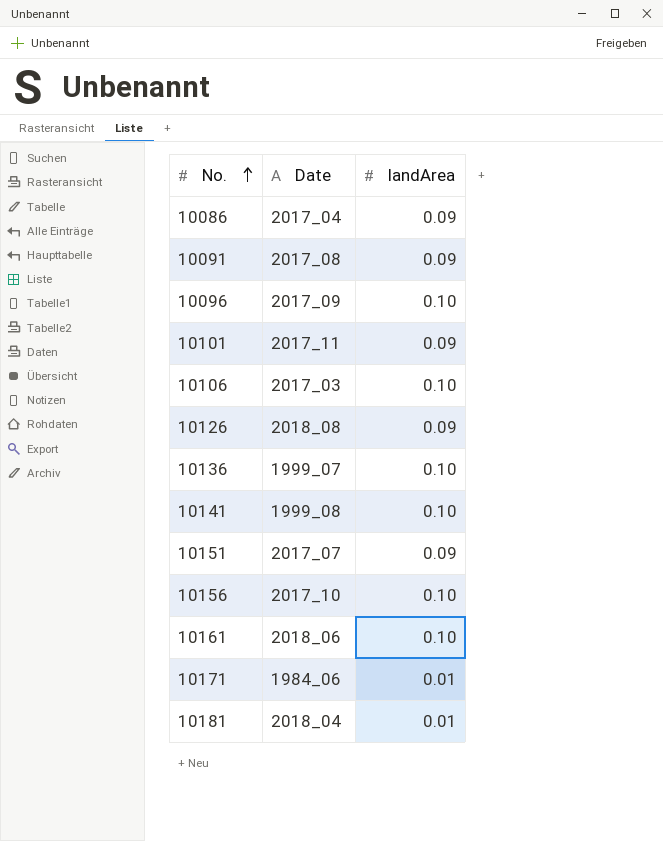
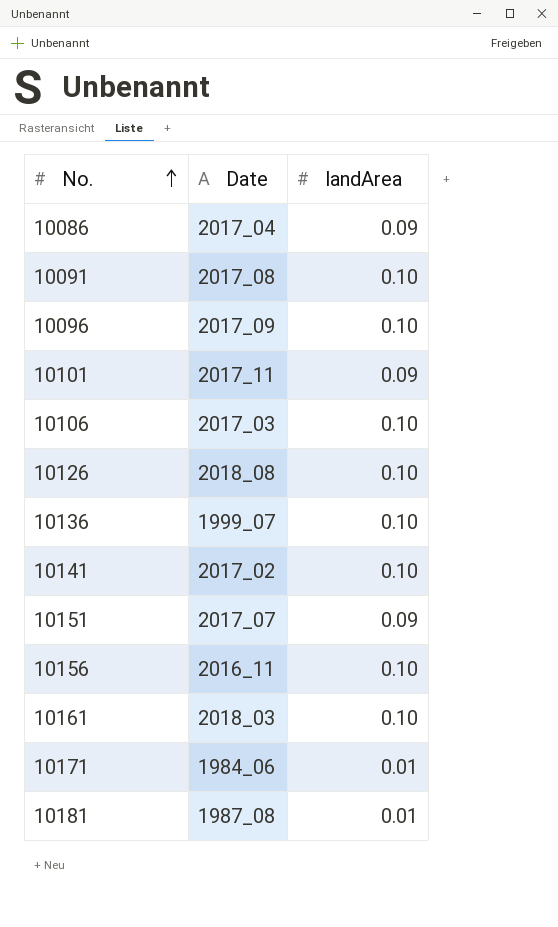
10091 | landArea: 0.09 -> 0.10
10126 | landArea: 0.09 -> 0.10
10141 | Date: 1999_08 -> 2017_02
10156 | Date: 2017_10 -> 2016_11
10161 | Date: 2018_06 -> 2018_03
10181 | Date: 2018_04 -> 1987_08

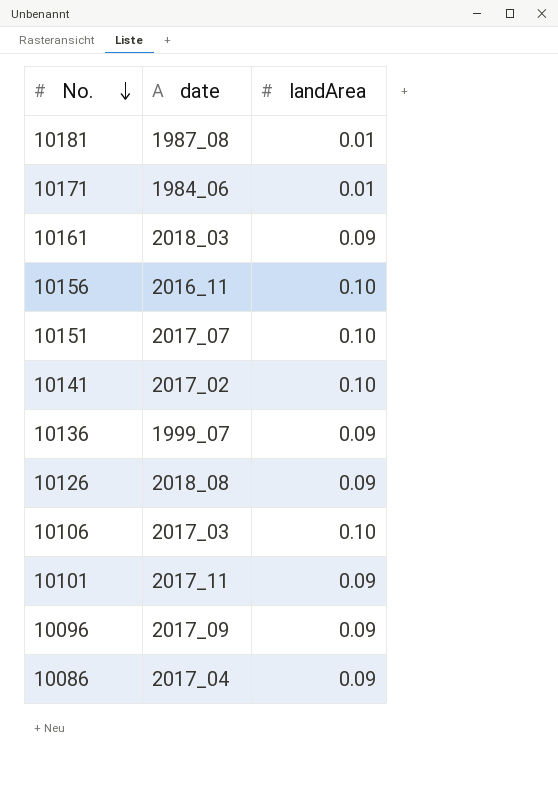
row order: No. ascending -> No. descending
column name: Date -> date
row 10091: 2017_08 | 0.10 -> none
10161 | landArea: 0.10 -> 0.09
10151 | landArea: 0.09 -> 0.10
10136 | landArea: 0.10 -> 0.09
10126 | landArea: 0.10 -> 0.09
10096 | landArea: 0.10 -> 0.09

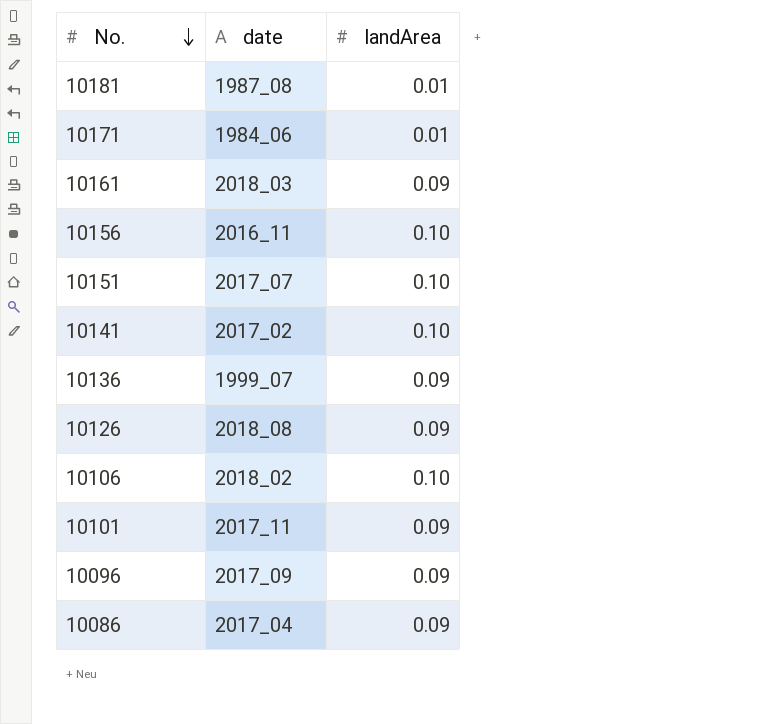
10106 | date: 2017_03 -> 2018_02

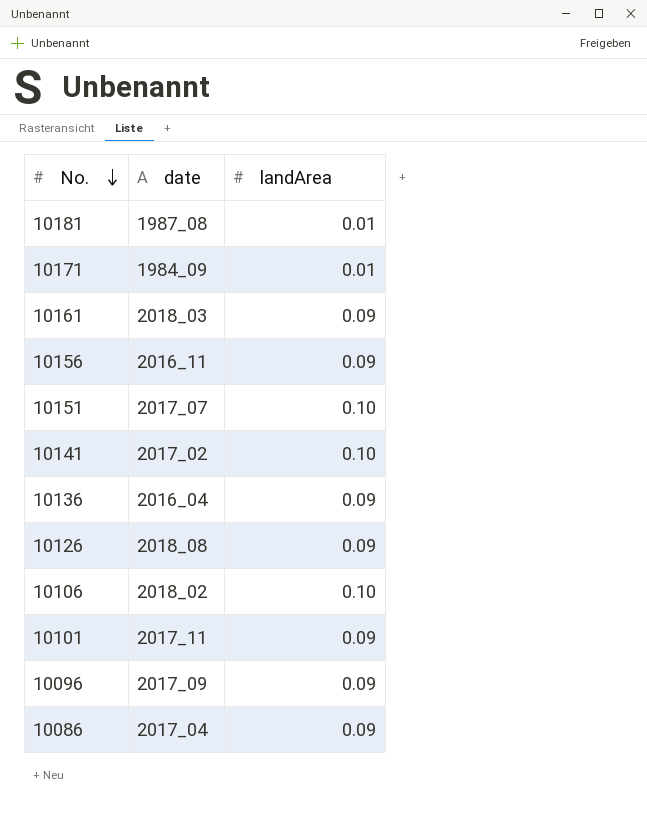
10171 | date: 1984_06 -> 1984_09
10156 | landArea: 0.10 -> 0.09
10136 | date: 1999_07 -> 2016_04

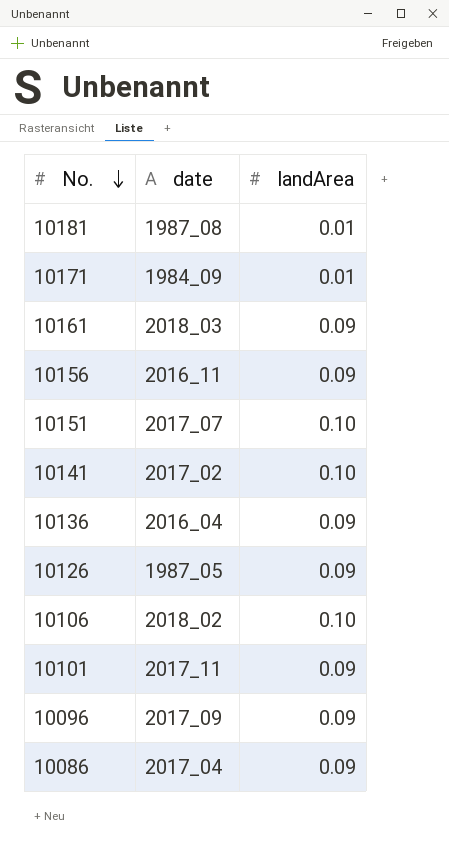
10126 | date: 2018_08 -> 1987_05

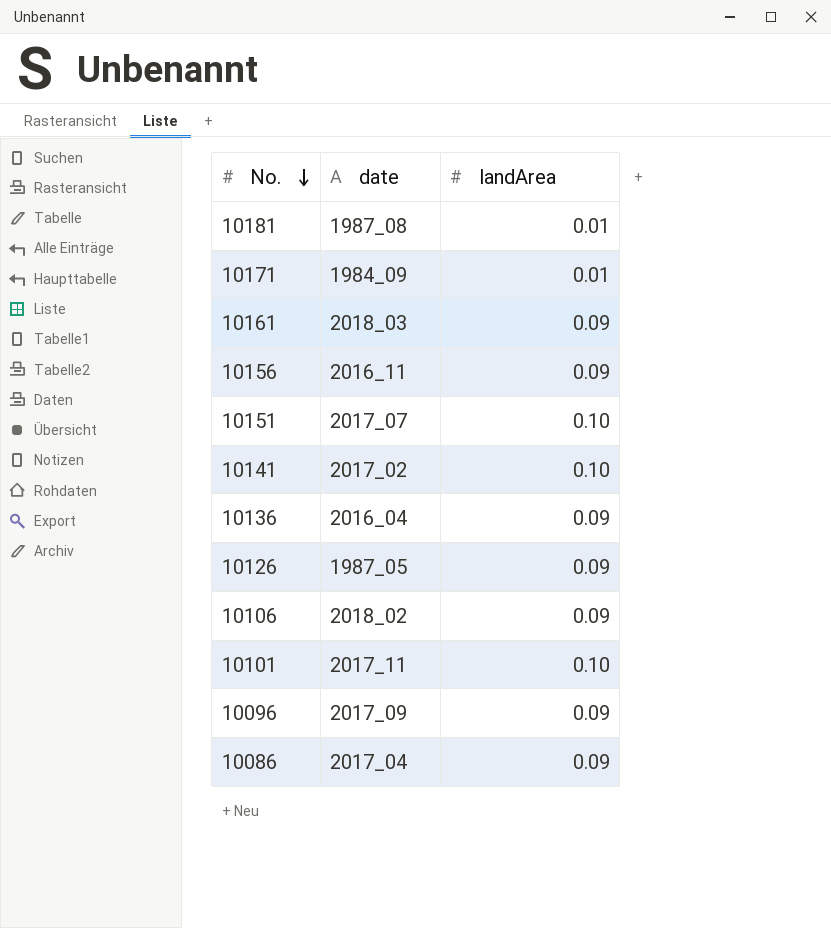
10106 | landArea: 0.10 -> 0.09
10101 | landArea: 0.09 -> 0.10

